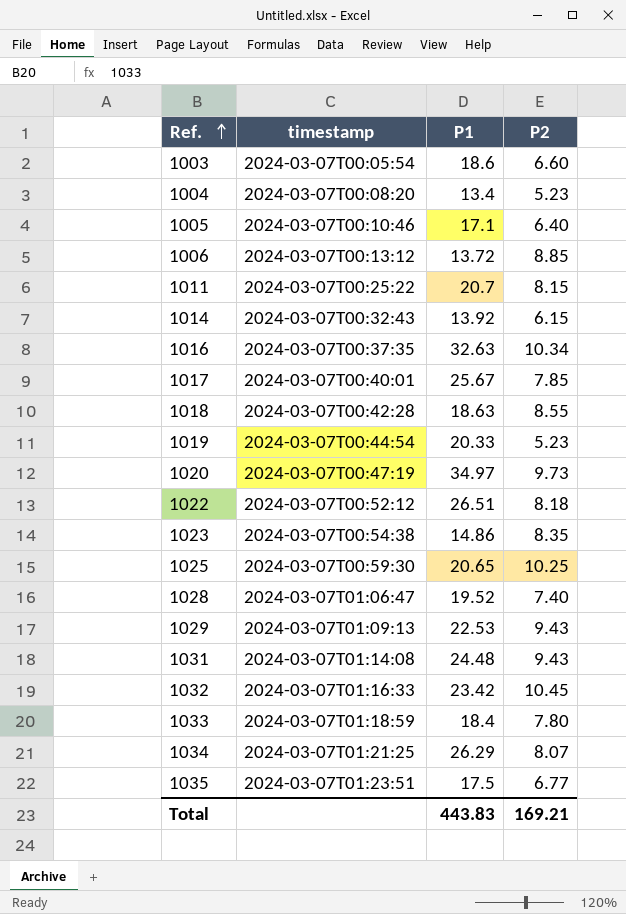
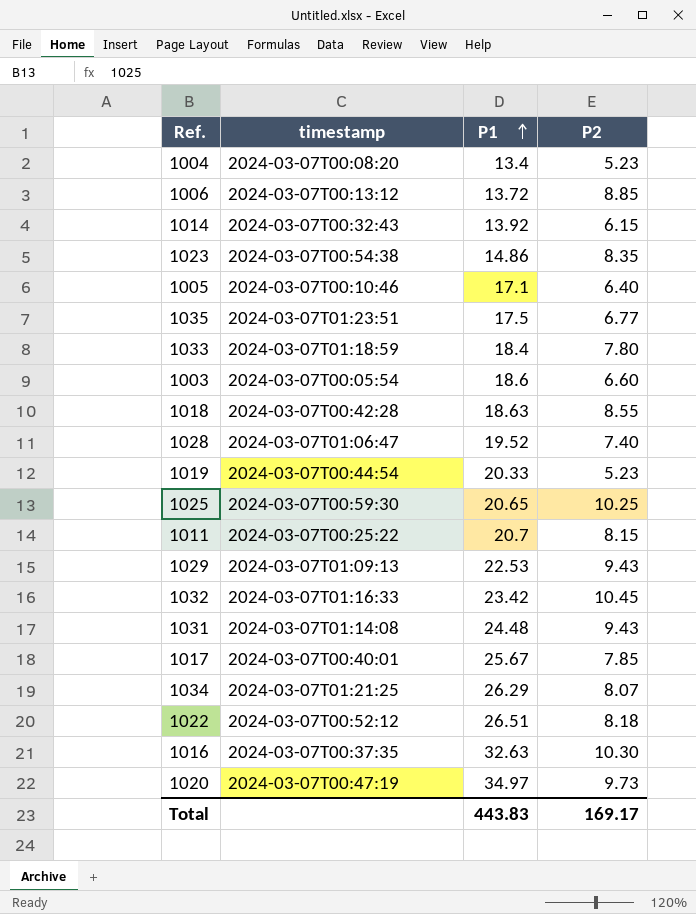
row order: Ref. ascending -> P1 ascending
1016 | P2: 10.34 -> 10.30
Total | P2: 169.21 -> 169.17

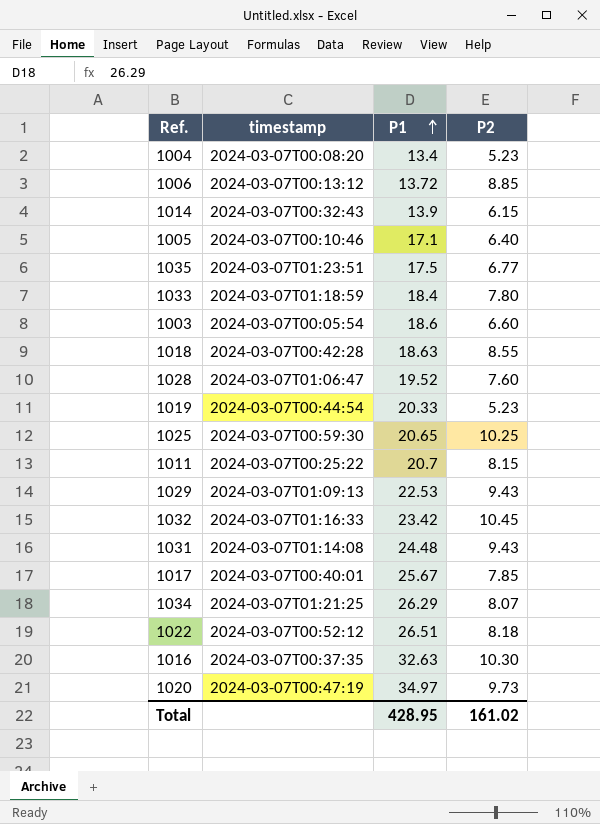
row 1023: 2024-03-07T00:54:38 | 14.86 | 8.35 -> none
1014 | P1: 13.92 -> 13.9
1028 | P2: 7.40 -> 7.60
Total | P1: 443.83 -> 428.95
Total | P2: 169.17 -> 161.02

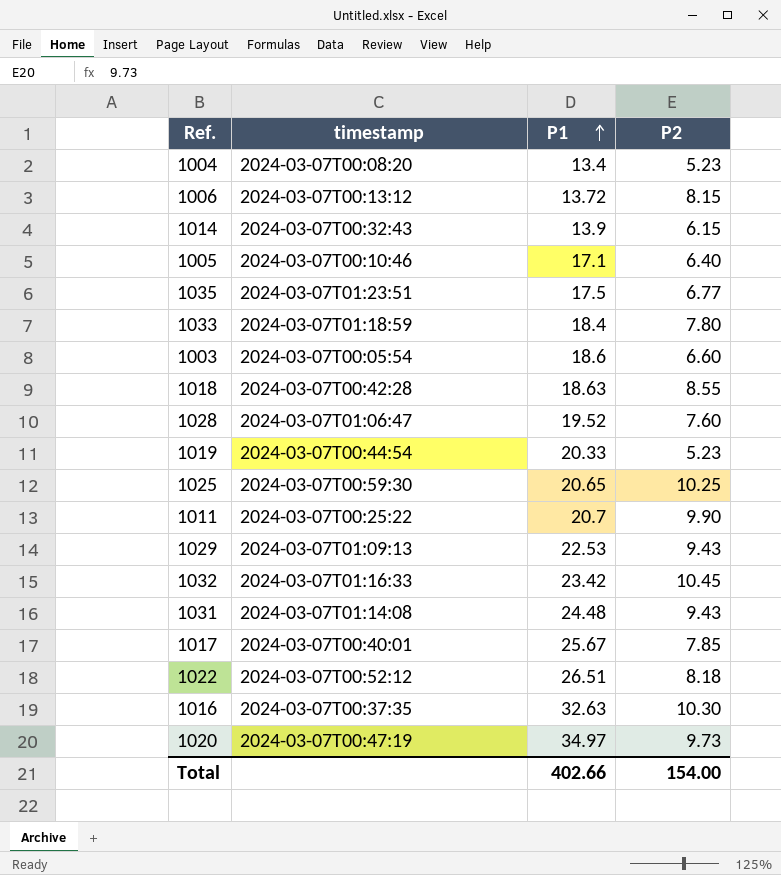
row 1034: 2024-03-07T01:21:25 | 26.29 | 8.07 -> none
1006 | P2: 8.85 -> 8.15
1011 | P2: 8.15 -> 9.90
Total | P1: 428.95 -> 402.66
Total | P2: 161.02 -> 154.00

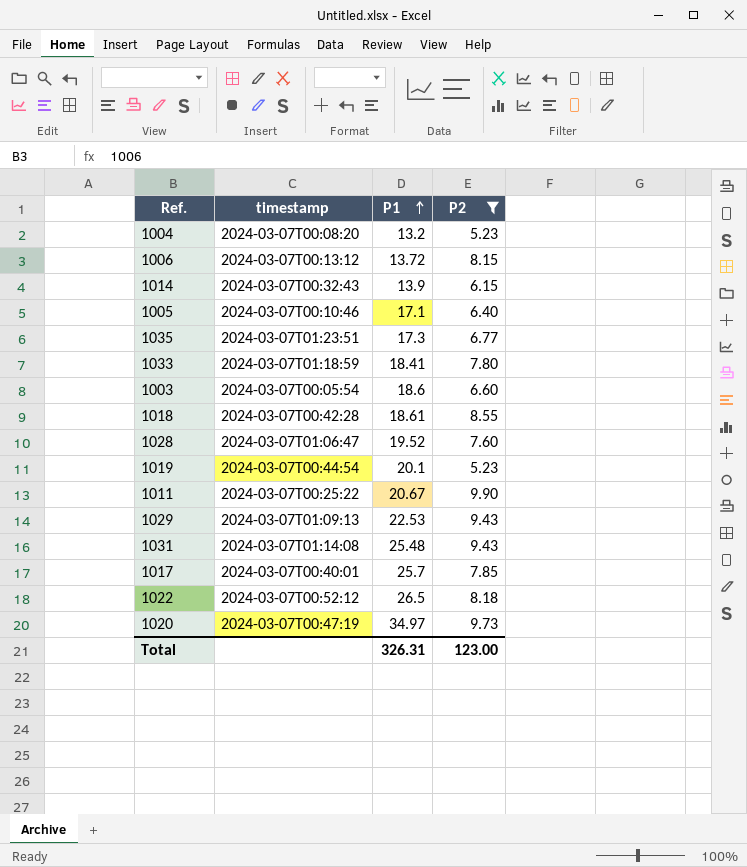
filter: none -> P2 <= 9.90
1004 | P1: 13.4 -> 13.2
1035 | P1: 17.5 -> 17.3
1033 | P1: 18.4 -> 18.41
1018 | P1: 18.63 -> 18.61
1019 | P1: 20.33 -> 20.1
1011 | P1: 20.7 -> 20.67
1031 | P1: 24.48 -> 25.48
1017 | P1: 25.67 -> 25.7
1022 | P1: 26.51 -> 26.5
Total | P1: 402.66 -> 326.31
Total | P2: 154.00 -> 123.00

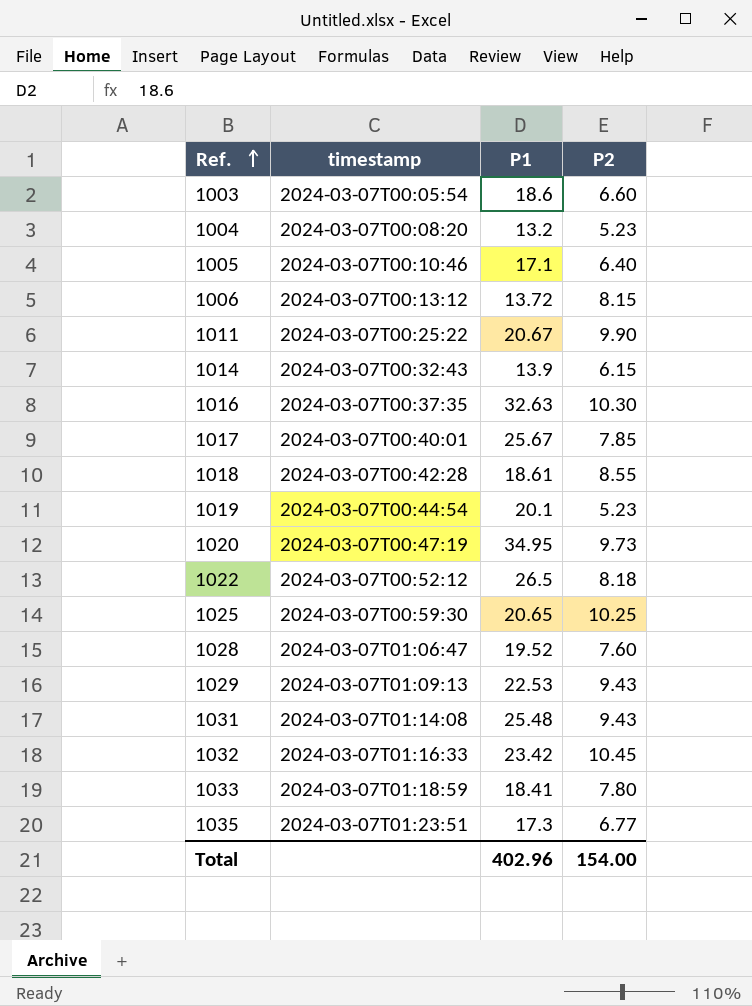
filter: P2 <= 9.90 -> none
row order: P1 ascending -> Ref. ascending
1017 | P1: 25.7 -> 25.67
1020 | P1: 34.97 -> 34.95
Total | P1: 326.31 -> 402.96
Total | P2: 123.00 -> 154.00

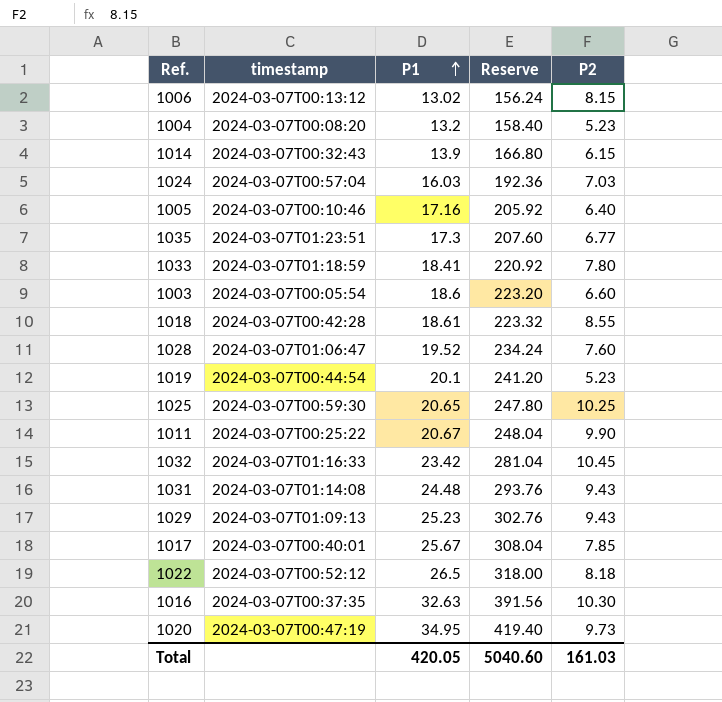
row order: Ref. ascending -> P1 ascending
column Reserve | formula: none -> [P1] * 12
1006 | P1: 13.72 -> 13.02
row 1024: none -> 2024-03-07T00:57:04 | 16.03 | 192.36 | 7.03
1005 | P1: 17.1 -> 17.16
1031 | P1: 25.48 -> 24.48
1029 | P1: 22.53 -> 25.23
Total | P1: 402.96 -> 420.05
Total | P2: 154.00 -> 161.03

